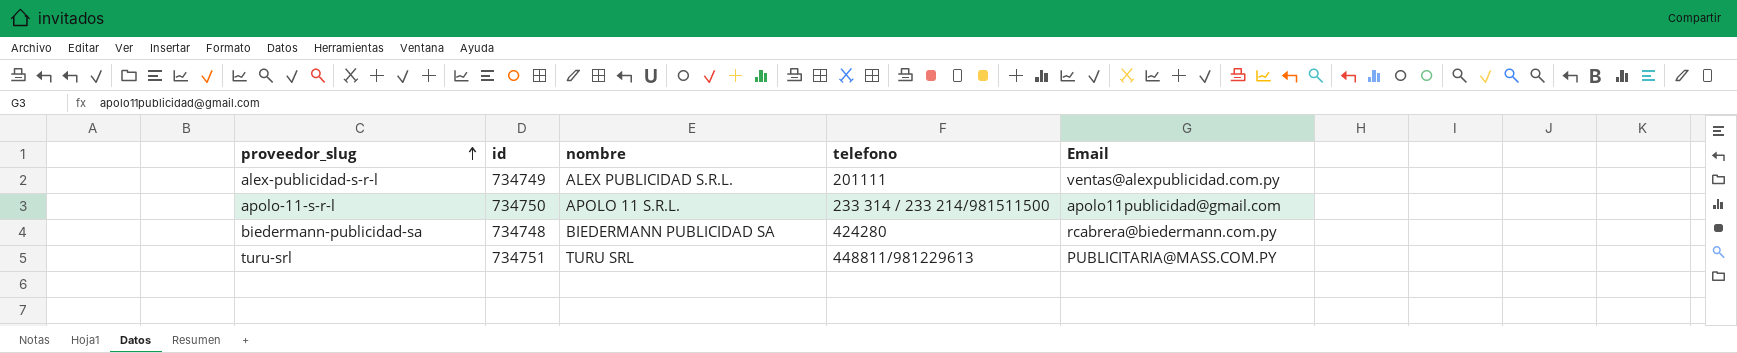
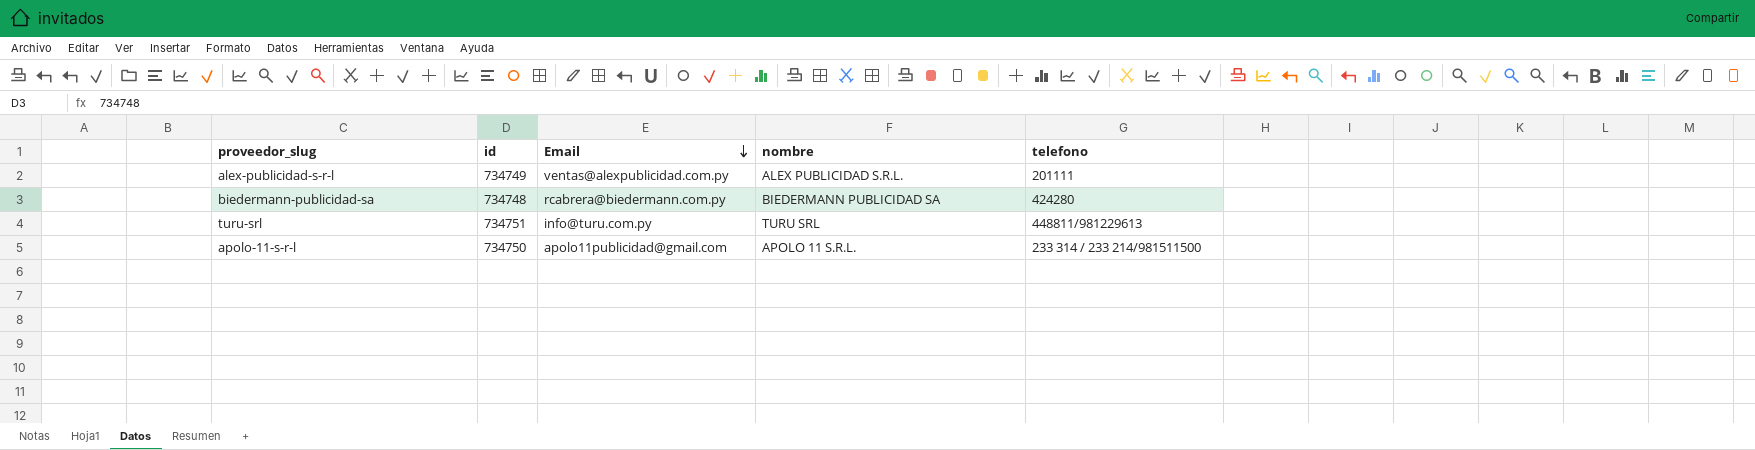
row order: proveedor_slug ascending -> Email descending
column Email | position: 5 -> 3
turu-srl | Email: PUBLICITARIA@MASS.COM.PY -> info@turu.com.py

